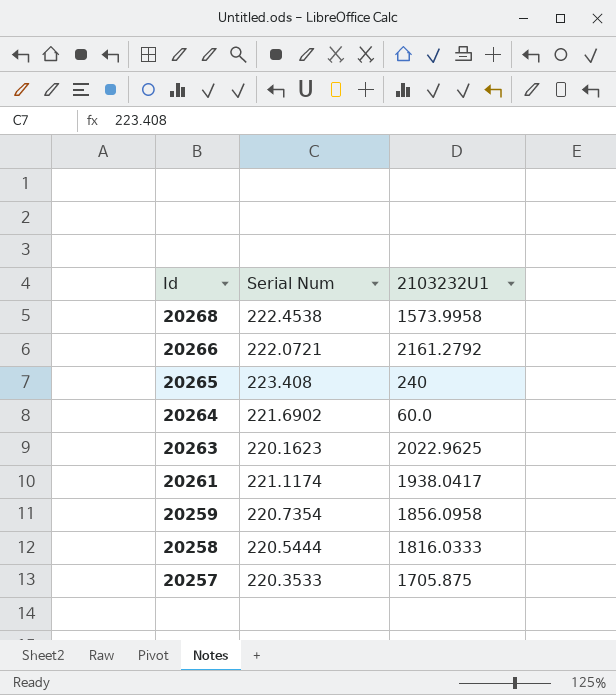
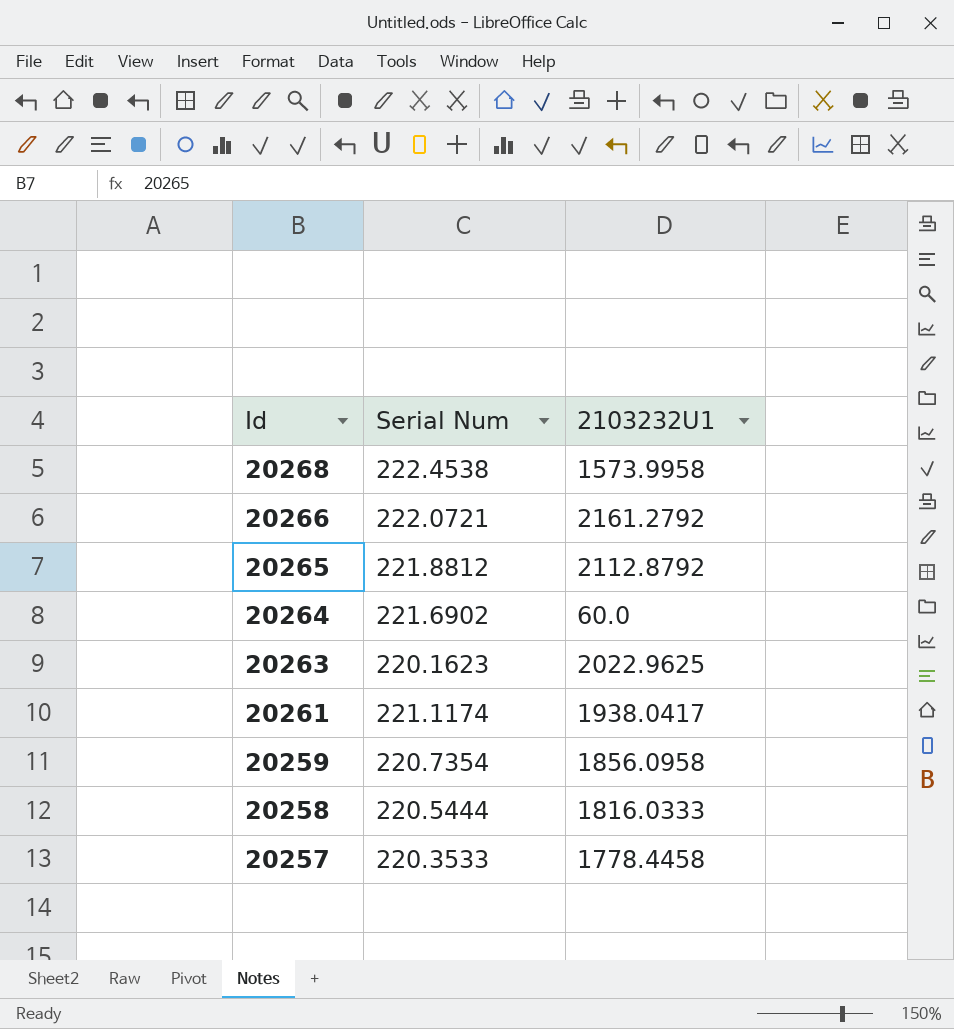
20265 | Serial Num: 223.408 -> 221.8812
20265 | 2103232U1: 240 -> 2112.8792
20257 | 2103232U1: 1705.875 -> 1778.4458

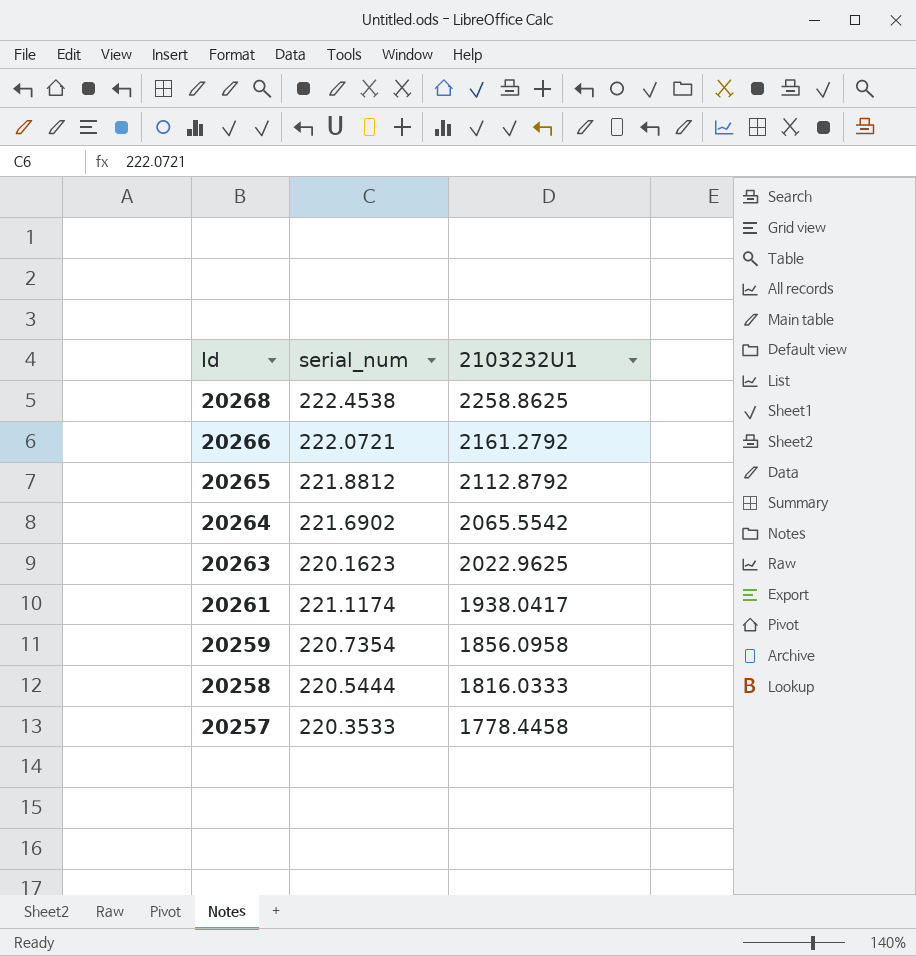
column name: Serial Num -> serial_num
20268 | 2103232U1: 1573.9958 -> 2258.8625
20264 | 2103232U1: 60.0 -> 2065.5542

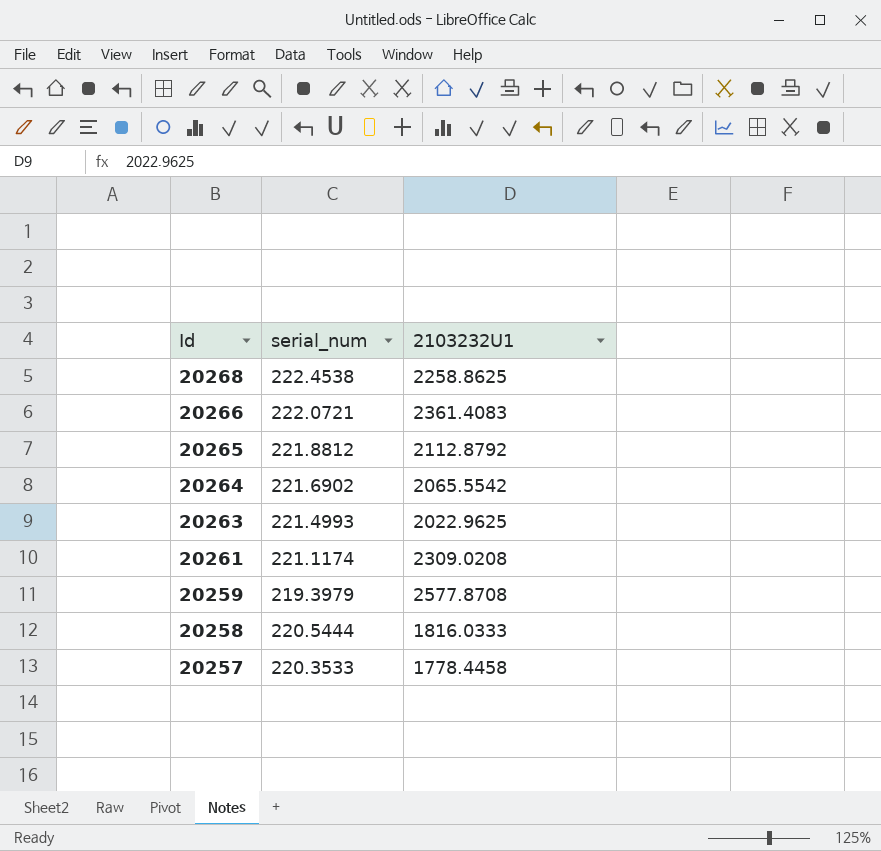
20266 | 2103232U1: 2161.2792 -> 2361.4083
20263 | serial_num: 220.1623 -> 221.4993
20261 | 2103232U1: 1938.0417 -> 2309.0208
20259 | serial_num: 220.7354 -> 219.3979
20259 | 2103232U1: 1856.0958 -> 2577.8708

